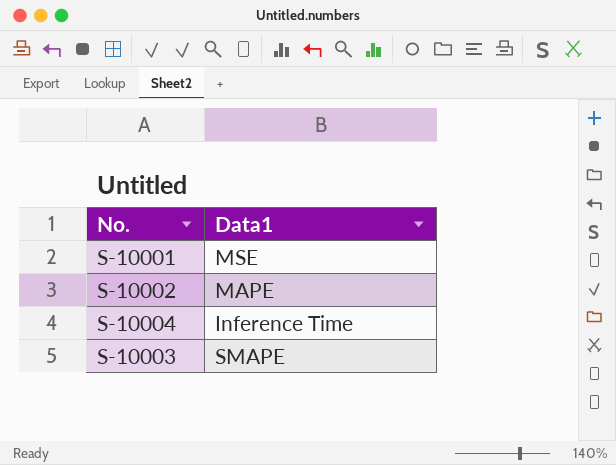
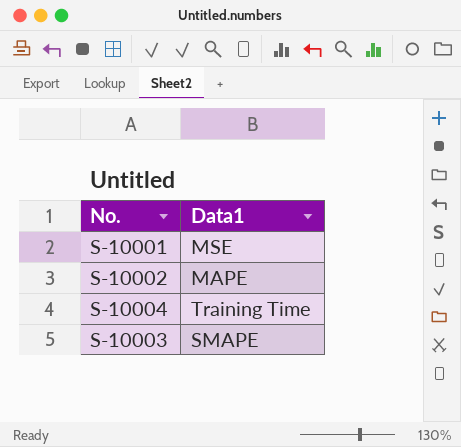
S-10004 | Data1: Inference Time -> Training Time

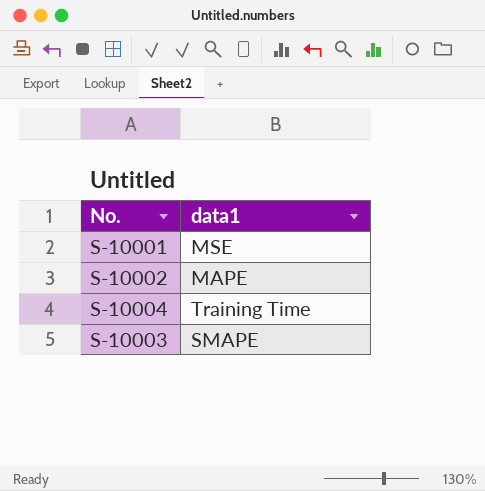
column name: Data1 -> data1

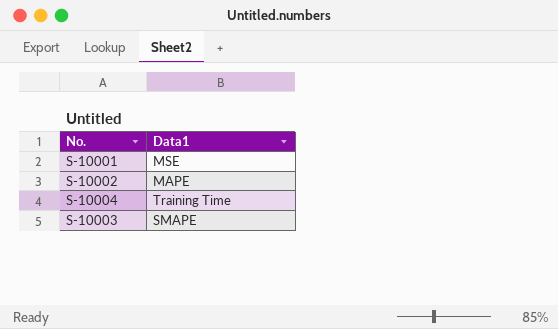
column name: data1 -> Data1

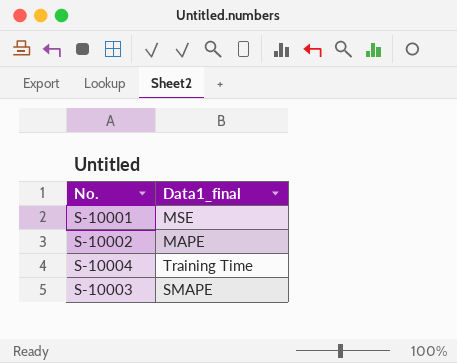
column name: Data1 -> Data1_final

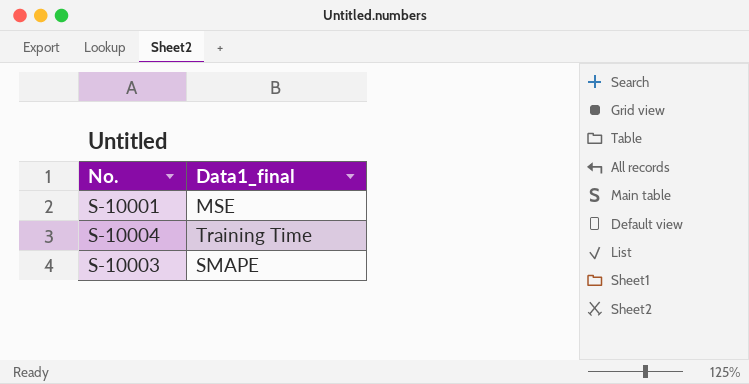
row S-10002: MAPE -> none

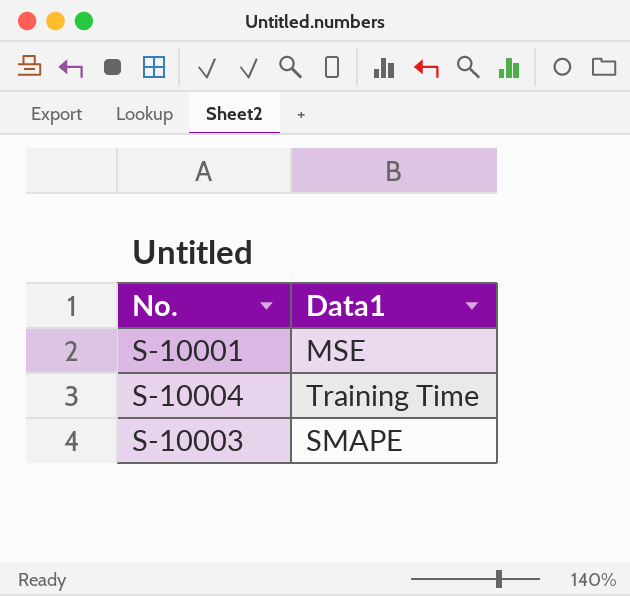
column name: Data1_final -> Data1

